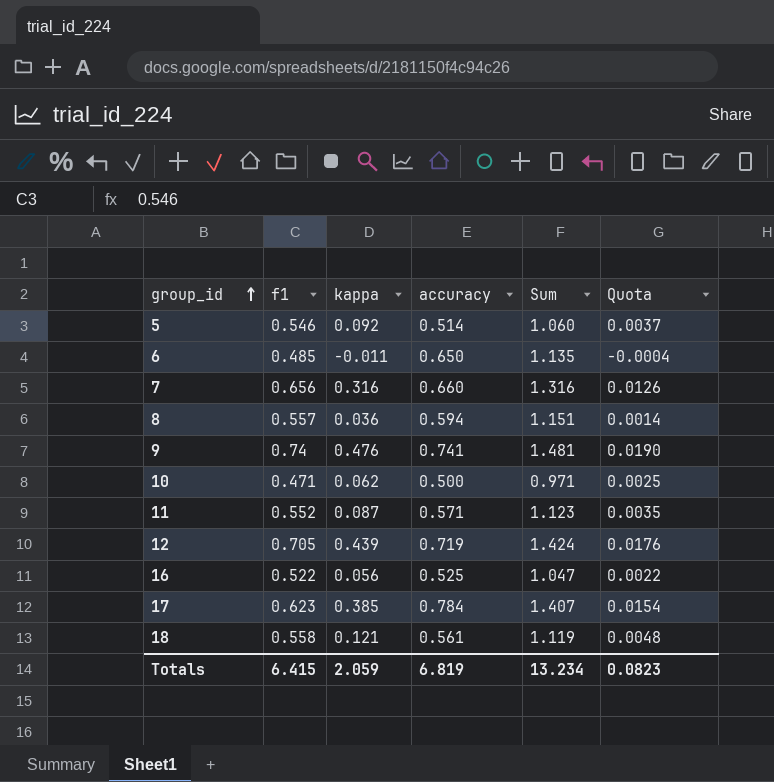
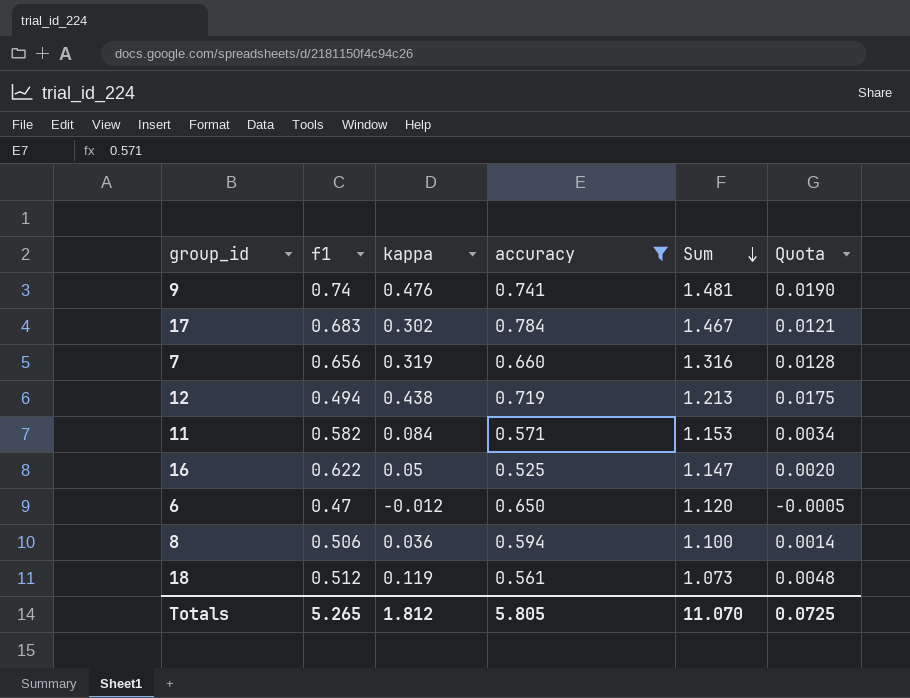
filter: none -> accuracy >= 0.525
row order: group_id ascending -> Sum descending
17 | f1: 0.623 -> 0.683
17 | kappa: 0.385 -> 0.302
17 | Sum: 1.407 -> 1.467
17 | Quota: 0.0154 -> 0.0121
7 | kappa: 0.316 -> 0.319
7 | Quota: 0.0126 -> 0.0128
12 | f1: 0.705 -> 0.494
12 | kappa: 0.439 -> 0.438
12 | Sum: 1.424 -> 1.213
12 | Quota: 0.0176 -> 0.0175
11 | f1: 0.552 -> 0.582
11 | kappa: 0.087 -> 0.084
11 | Sum: 1.123 -> 1.153
11 | Quota: 0.0035 -> 0.0034
16 | f1: 0.522 -> 0.622
16 | kappa: 0.056 -> 0.05
16 | Sum: 1.047 -> 1.147
16 | Quota: 0.0022 -> 0.0020
6 | f1: 0.485 -> 0.47
6 | kappa: -0.011 -> -0.012
6 | Sum: 1.135 -> 1.120
6 | Quota: -0.0004 -> -0.0005
8 | f1: 0.557 -> 0.506
8 | Sum: 1.151 -> 1.100
18 | f1: 0.558 -> 0.512
18 | kappa: 0.121 -> 0.119
18 | Sum: 1.119 -> 1.073
Totals | f1: 6.415 -> 5.265
Totals | kappa: 2.059 -> 1.812
Totals | accuracy: 6.819 -> 5.805
Totals | Sum: 13.234 -> 11.070
Totals | Quota: 0.0823 -> 0.0725

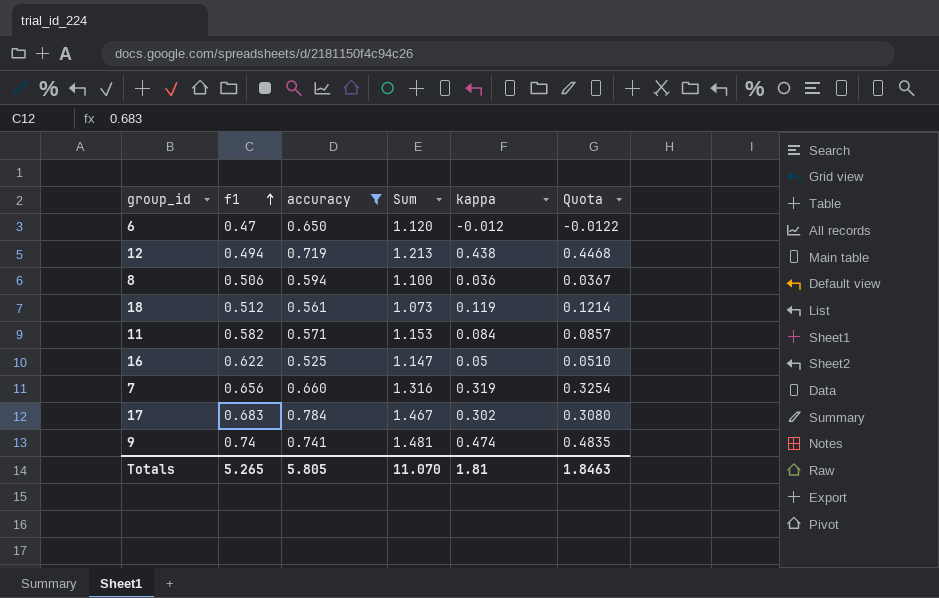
row order: Sum descending -> f1 ascending
column kappa | position: 3 -> 5
column Quota | formula: [kappa] * 0.04 -> [kappa] * 1.02
9 | kappa: 0.476 -> 0.474
Totals | kappa: 1.812 -> 1.81
Totals | Quota: 0.0725 -> 1.8463

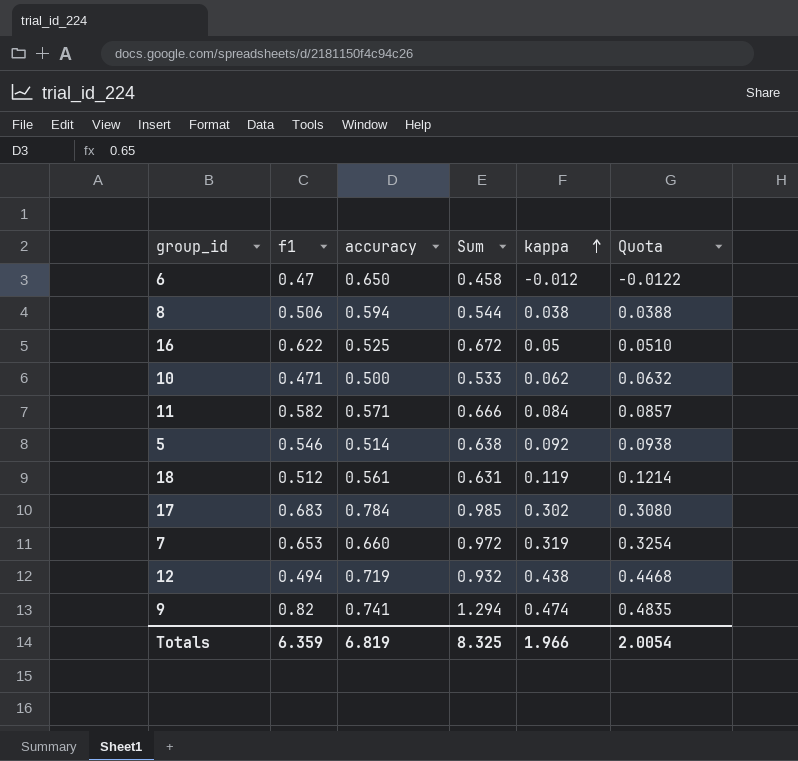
filter: accuracy >= 0.525 -> none
row order: f1 ascending -> kappa ascending
column Sum | formula: [f1] + [accuracy] -> [f1] + [kappa]
8 | kappa: 0.036 -> 0.038
8 | Quota: 0.0367 -> 0.0388
7 | f1: 0.656 -> 0.653
9 | f1: 0.74 -> 0.82
Totals | f1: 5.265 -> 6.359
Totals | accuracy: 5.805 -> 6.819
Totals | Sum: 11.070 -> 8.325
Totals | kappa: 1.81 -> 1.966
Totals | Quota: 1.8463 -> 2.0054

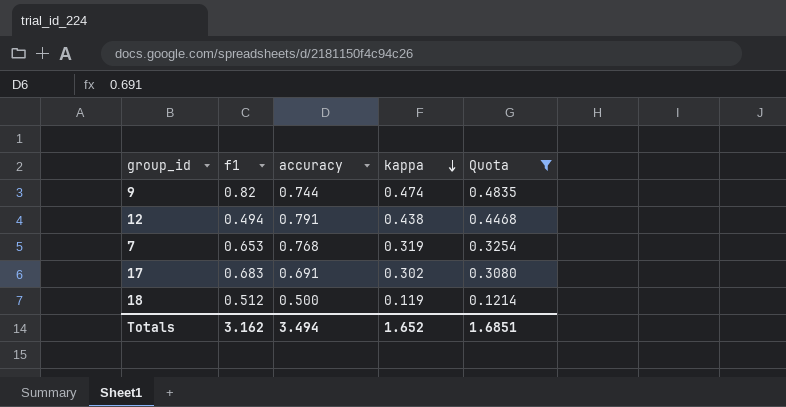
filter: none -> Quota >= 0.1214
row order: kappa ascending -> kappa descending
column Sum | formula: [f1] + [kappa] -> none
9 | accuracy: 0.741 -> 0.744
12 | accuracy: 0.719 -> 0.791
7 | accuracy: 0.660 -> 0.768
17 | accuracy: 0.784 -> 0.691
18 | accuracy: 0.561 -> 0.500
Totals | f1: 6.359 -> 3.162
Totals | accuracy: 6.819 -> 3.494
Totals | kappa: 1.966 -> 1.652
Totals | Quota: 2.0054 -> 1.6851

